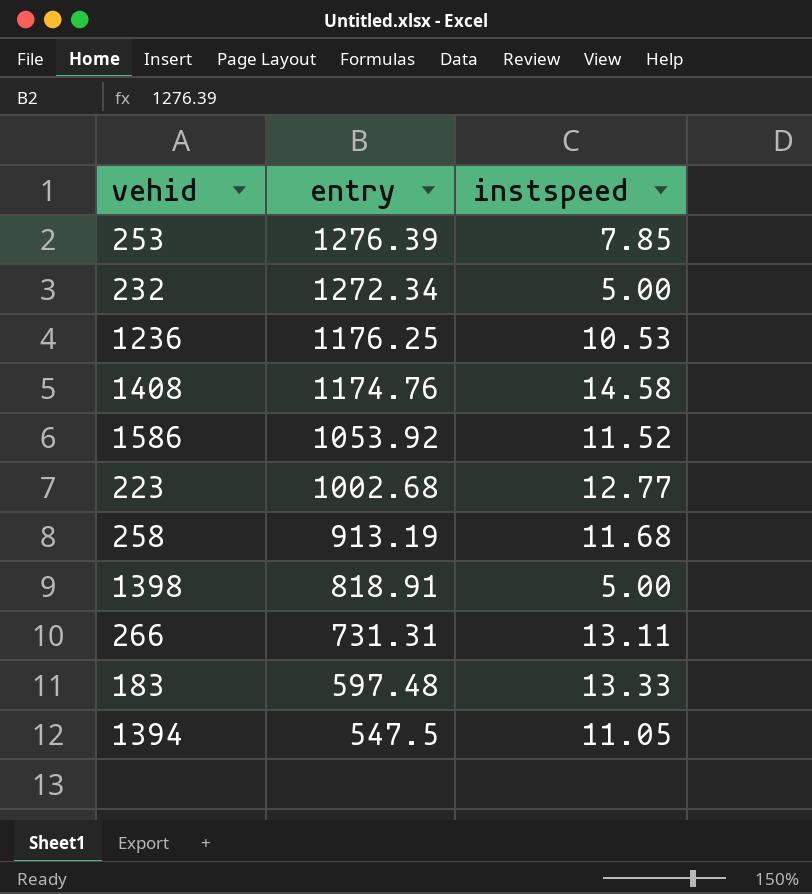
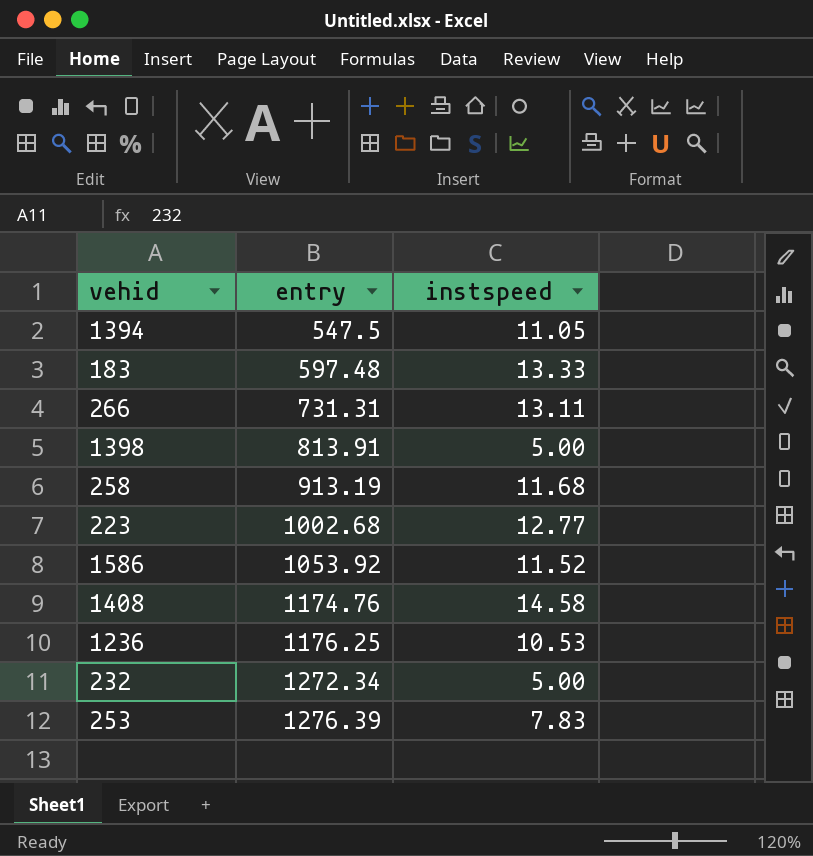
row order: entry descending -> entry ascending
1398 | entry: 818.91 -> 813.91
253 | instspeed: 7.85 -> 7.83

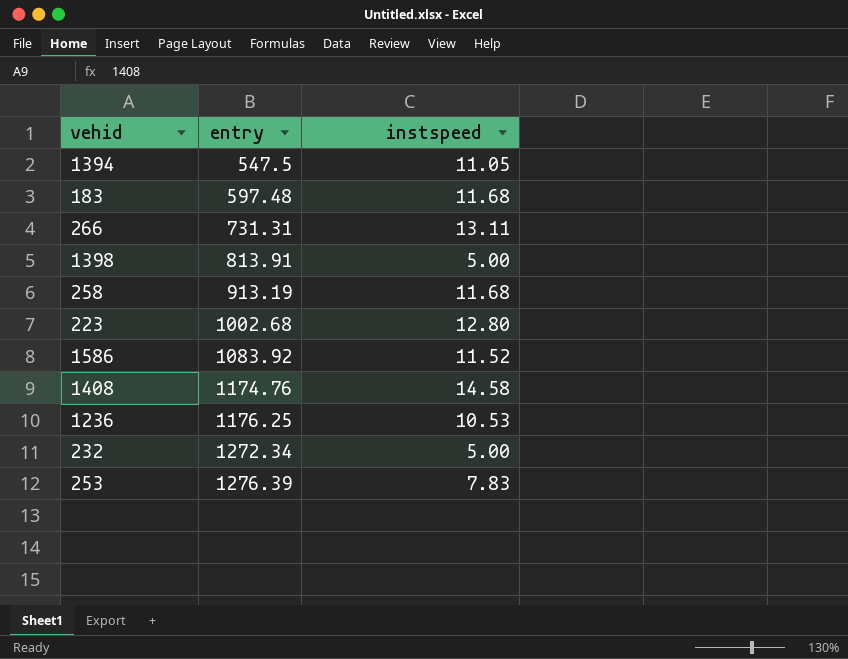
183 | instspeed: 13.33 -> 11.68
223 | instspeed: 12.77 -> 12.80
1586 | entry: 1053.92 -> 1083.92

